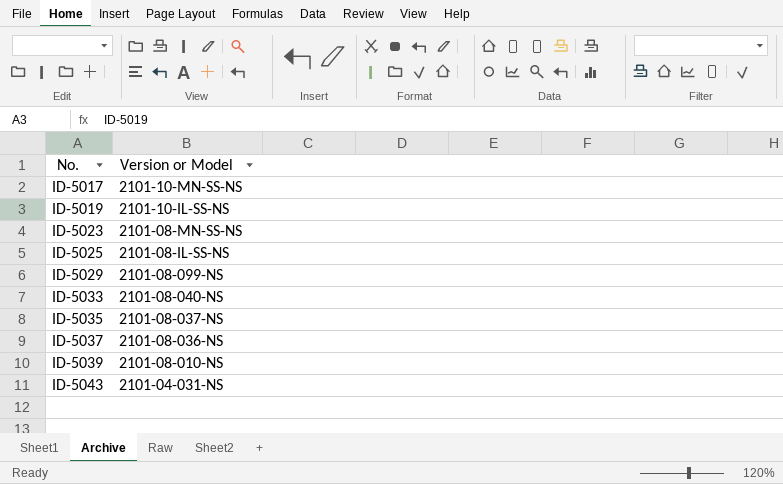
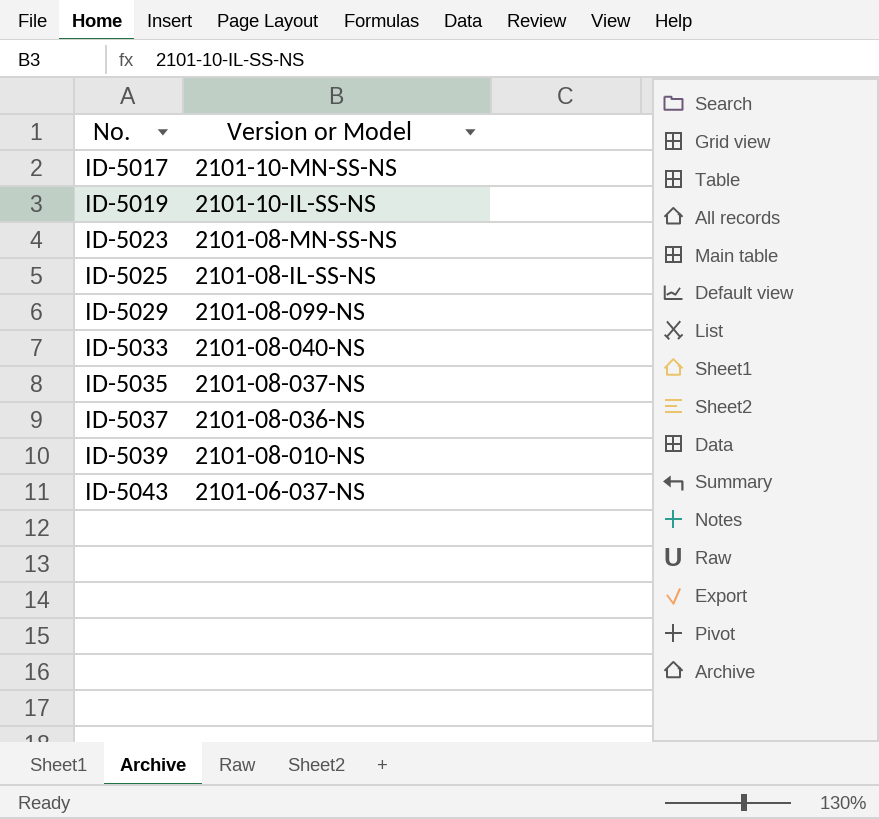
ID-5043 | Version or Model: 2101-04-031-NS -> 2101-06-037-NS

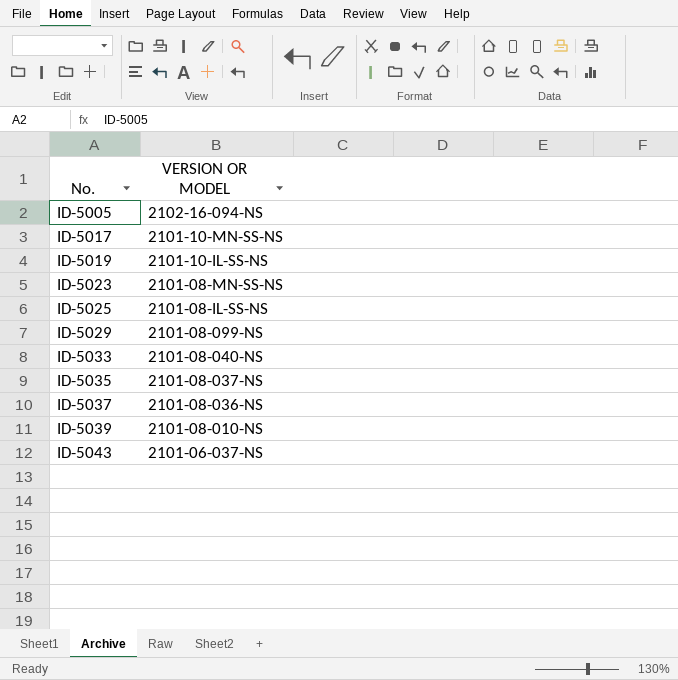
column name: Version or Model -> VERSION OR MODEL
row ID-5005: none -> 2102-16-094-NS

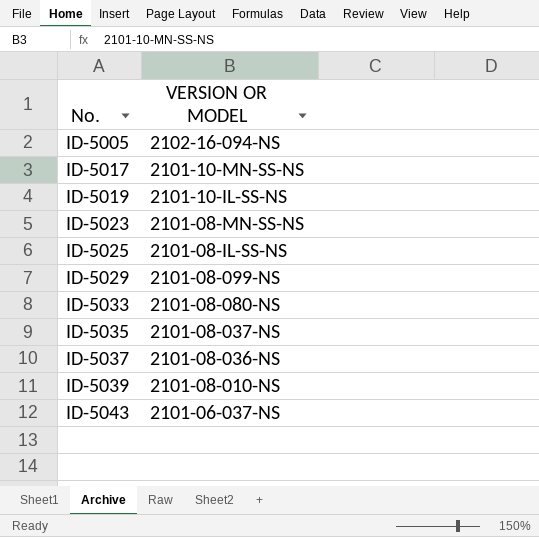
ID-5033 | VERSION OR MODEL: 2101-08-040-NS -> 2101-08-080-NS

